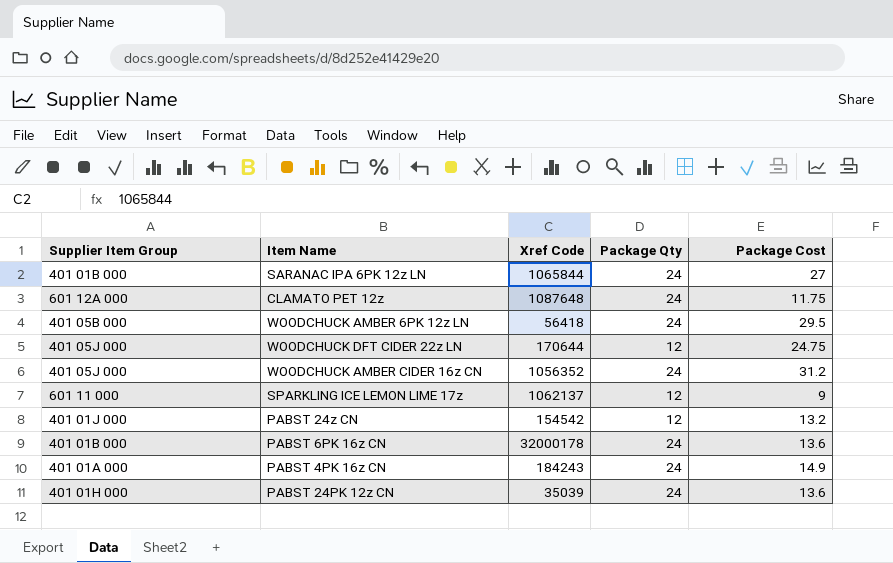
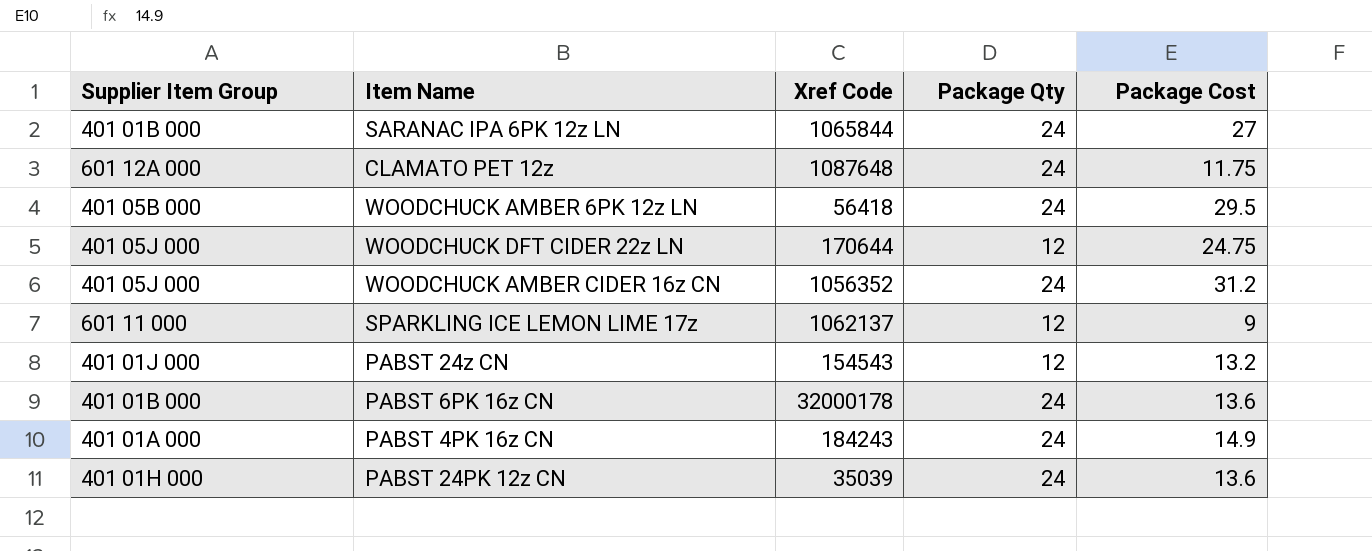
PABST 24z CN | Xref Code: 154542 -> 154543

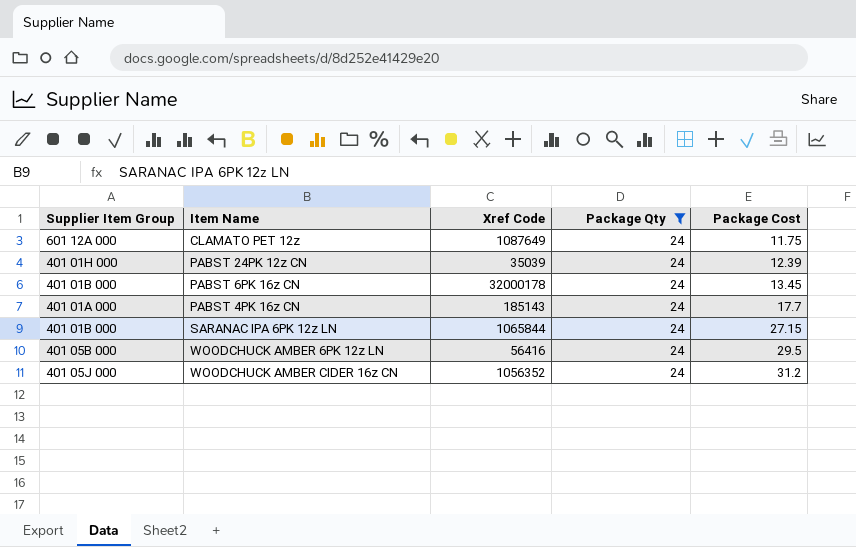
filter: none -> Package Qty = 24
row order: none -> Package Cost ascending
CLAMATO PET 12z | Xref Code: 1087648 -> 1087649
PABST 24PK 12z CN | Package Cost: 13.6 -> 12.39
PABST 6PK 16z CN | Package Cost: 13.6 -> 13.45
PABST 4PK 16z CN | Xref Code: 184243 -> 185143
PABST 4PK 16z CN | Package Cost: 14.9 -> 17.7
SARANAC IPA 6PK 12z LN | Package Cost: 27 -> 27.15
WOODCHUCK AMBER 6PK 12z LN | Xref Code: 56418 -> 56416

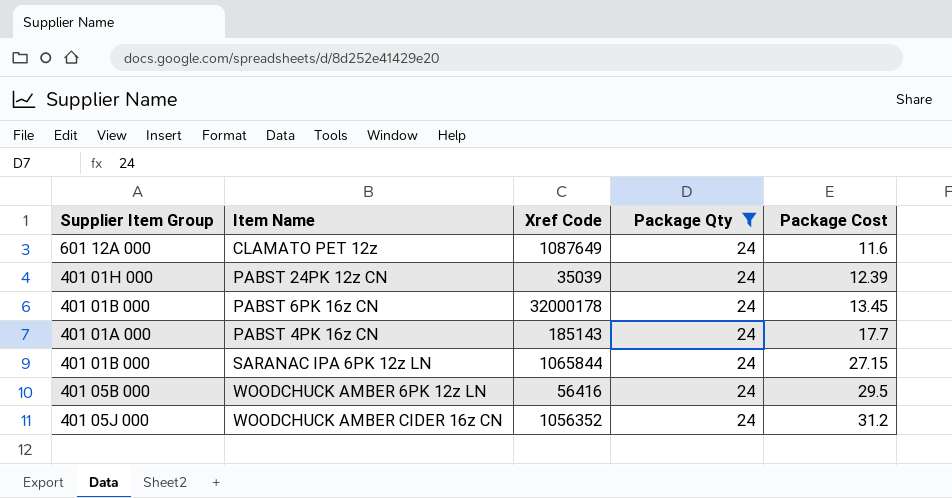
CLAMATO PET 12z | Package Cost: 11.75 -> 11.6

